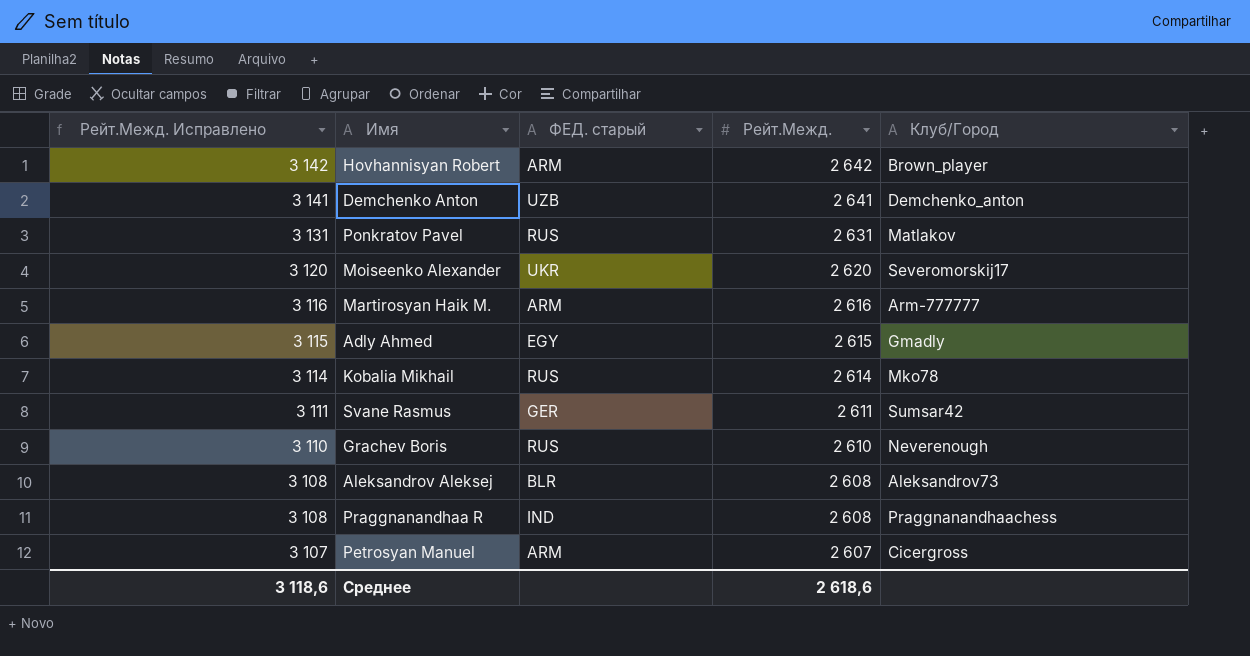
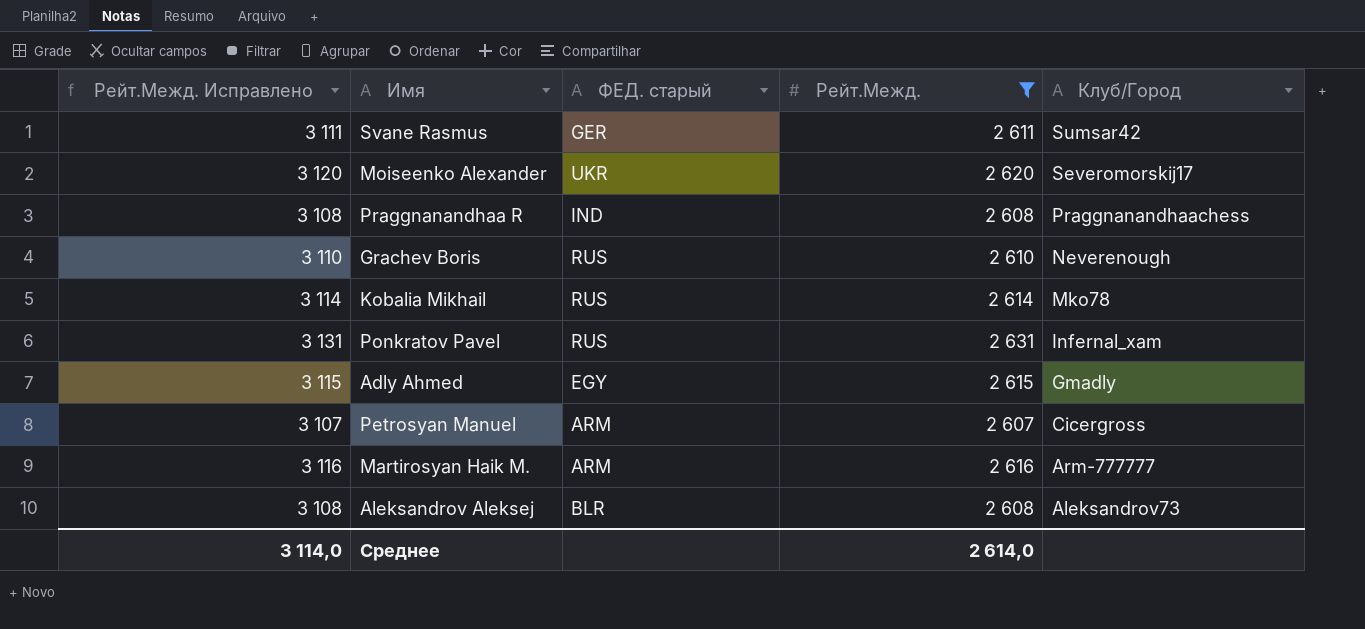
filter: none -> Рейт.Межд. <= 2 631
row order: Рейт.Межд. Исправлено descending -> Клуб/Город descending
Ponkratov Pavel | Клуб/Город: Matlakov -> Infernal_xam
Среднее | Рейт.Межд. Исправлено: 3 118,6 -> 3 114,0
Среднее | Рейт.Межд.: 2 618,6 -> 2 614,0

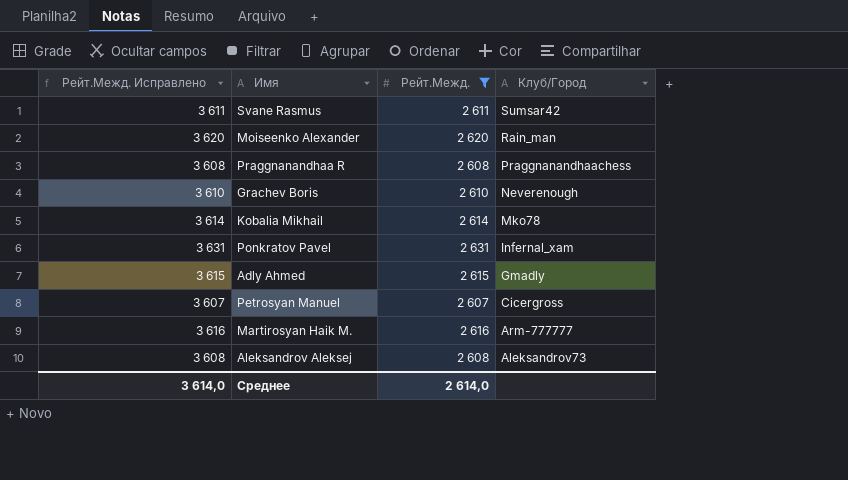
column ФЕД. старый | position: 3 -> none
column Рейт.Межд. Исправлено | formula: [Рейт.Межд.] + 500 -> [Рейт.Межд.] + 1000
Moiseenko Alexander | Клуб/Город: Severomorskij17 -> Rain_man
Среднее | Рейт.Межд. Исправлено: 3 114,0 -> 3 614,0

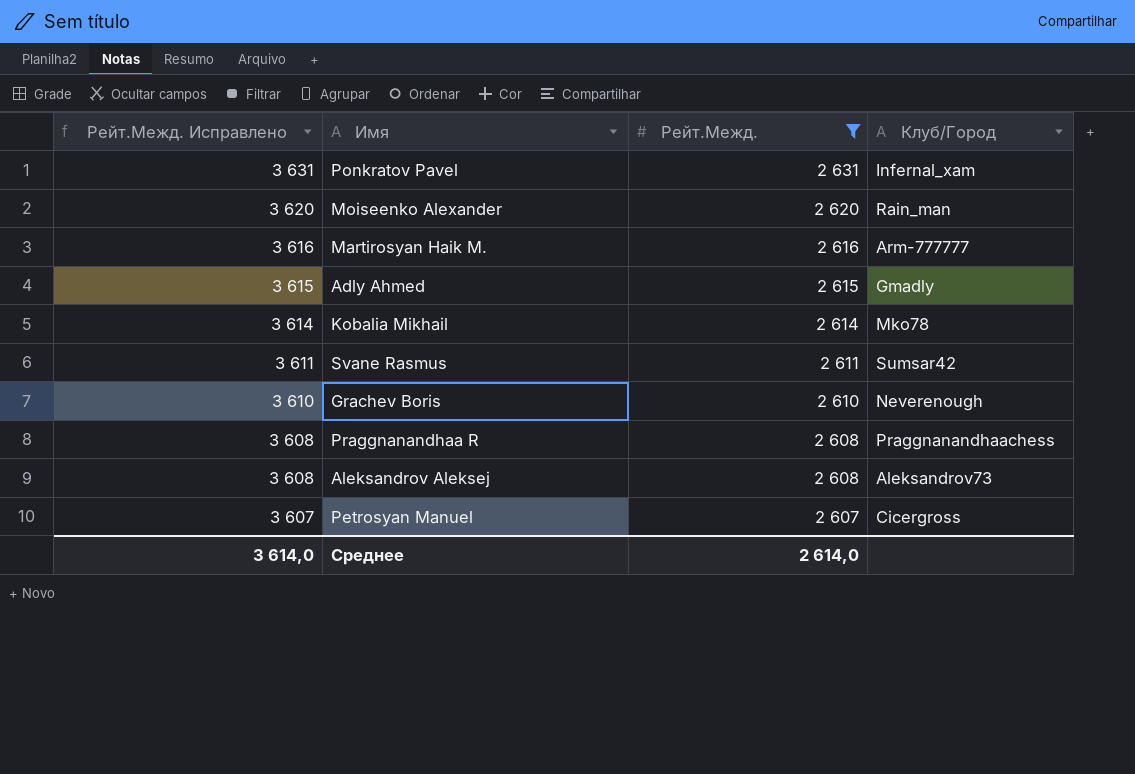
row order: Клуб/Город descending -> Рейт.Межд. Исправлено descending

